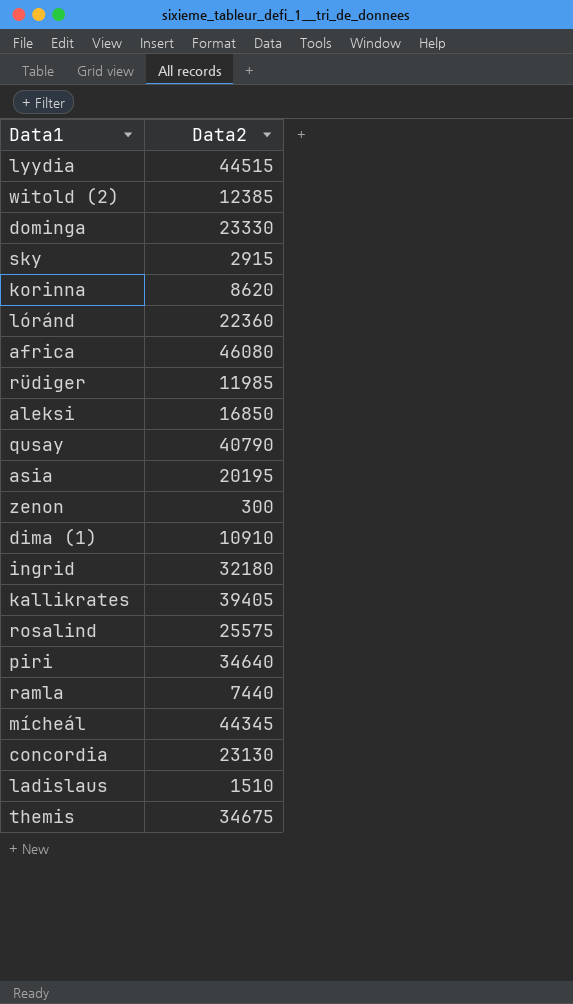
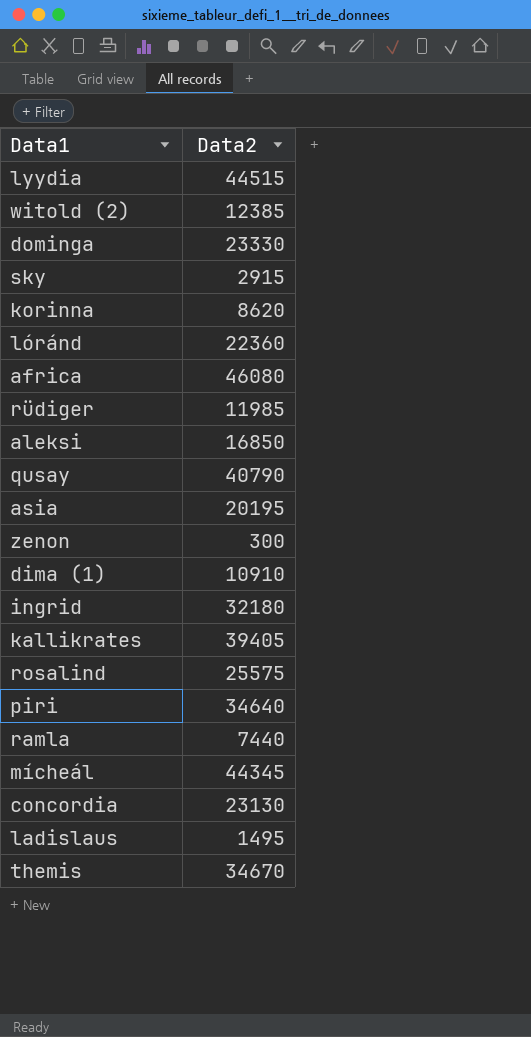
ladislaus | Data2: 1510 -> 1495
themis | Data2: 34675 -> 34670

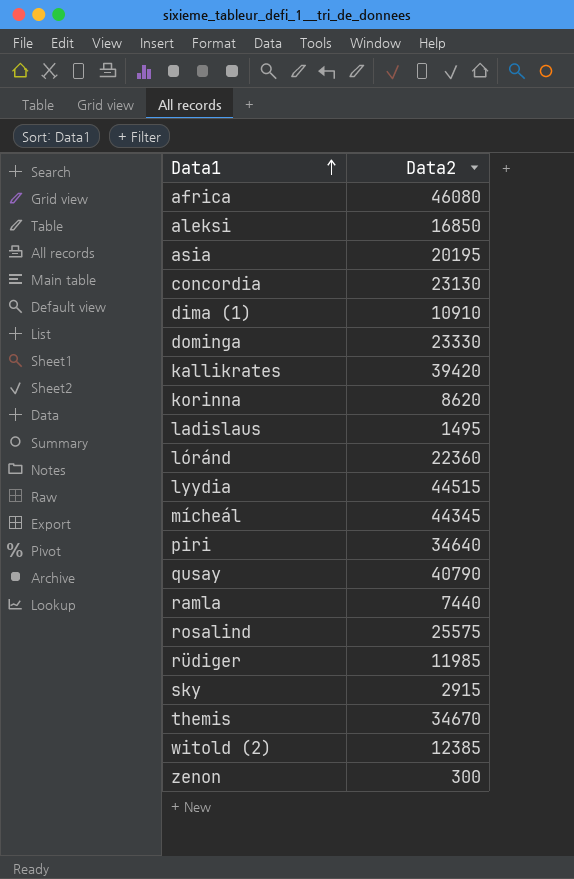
row order: none -> Data1 ascending
row ingrid: 32180 -> none
kallikrates | Data2: 39405 -> 39420

